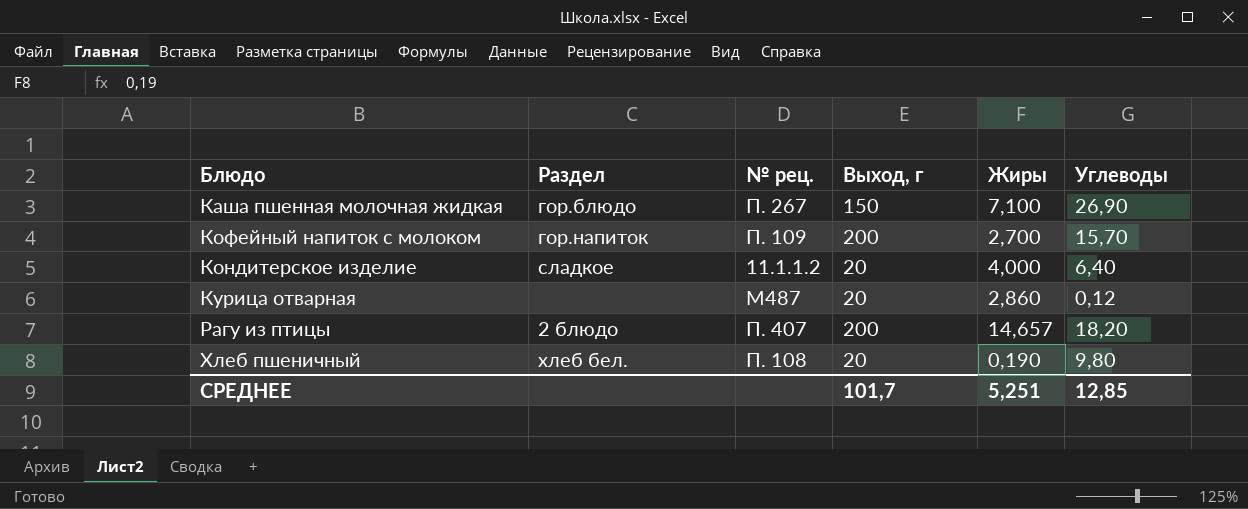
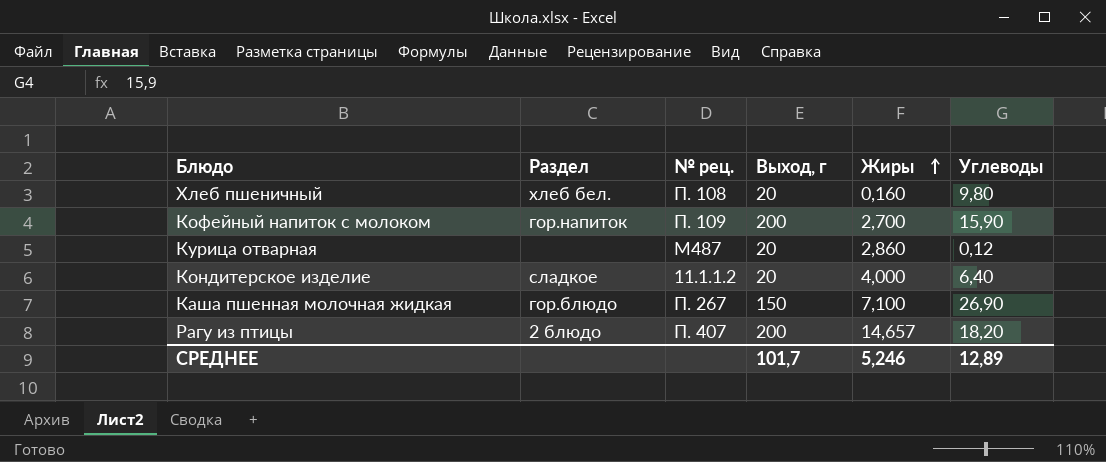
row order: none -> Жиры ascending
Хлеб пшеничный | Жиры: 0,190 -> 0,160
Кофейный напиток с молоком | Углеводы: 15,70 -> 15,90
СРЕДНЕЕ | Жиры: 5,251 -> 5,246
СРЕДНЕЕ | Углеводы: 12,85 -> 12,89

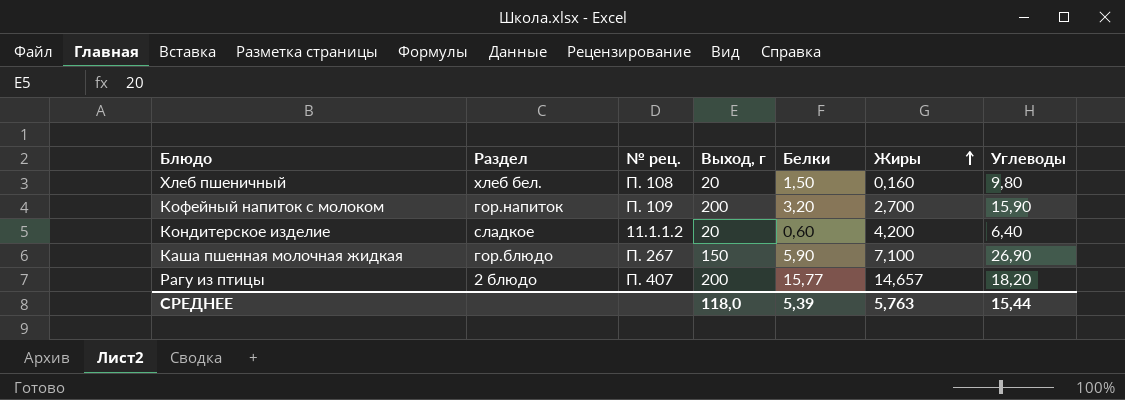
column Белки | position: none -> 5
row Курица отварная: none | М487 | 20 | 2,860 | 0,12 -> none
Кондитерское изделие | Жиры: 4,000 -> 4,200
СРЕДНЕЕ | Выход, г: 101,7 -> 118,0
СРЕДНЕЕ | Жиры: 5,246 -> 5,763
СРЕДНЕЕ | Углеводы: 12,89 -> 15,44

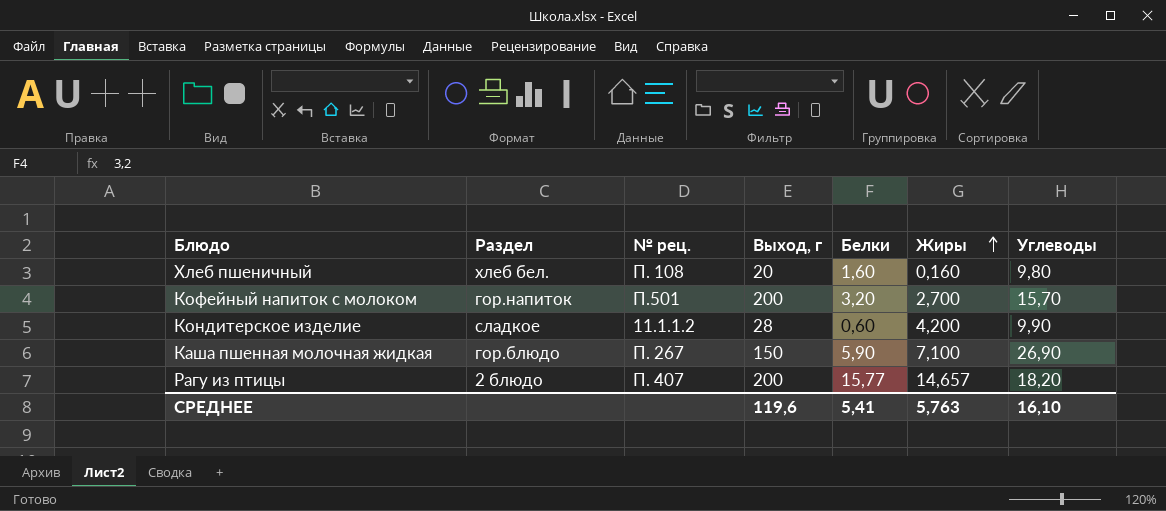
Хлеб пшеничный | Белки: 1,50 -> 1,60
Кофейный напиток с молоком | № рец.: П. 109 -> П.501
Кофейный напиток с молоком | Углеводы: 15,90 -> 15,70
Кондитерское изделие | Выход, г: 20 -> 28
Кондитерское изделие | Углеводы: 6,40 -> 9,90
СРЕДНЕЕ | Выход, г: 118,0 -> 119,6
СРЕДНЕЕ | Белки: 5,39 -> 5,41
СРЕДНЕЕ | Углеводы: 15,44 -> 16,10

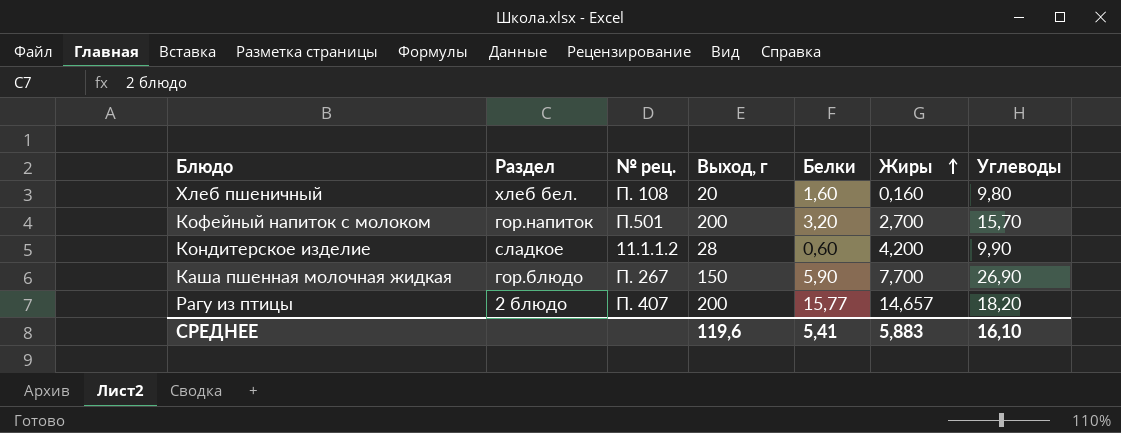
Каша пшенная молочная жидкая | Жиры: 7,100 -> 7,700
СРЕДНЕЕ | Жиры: 5,763 -> 5,883

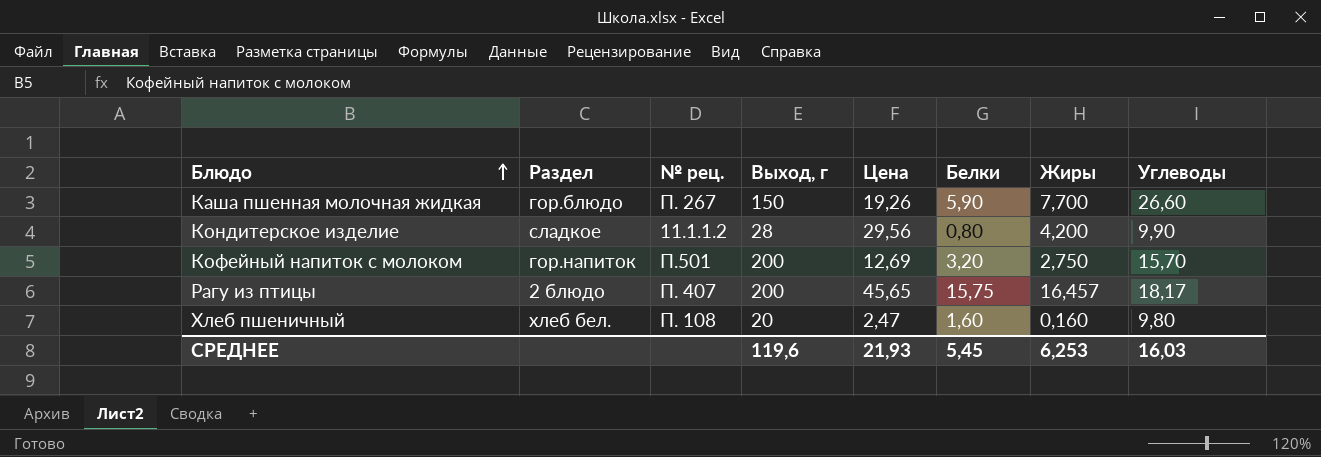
row order: Жиры ascending -> Блюдо ascending
column Цена | position: none -> 5
Каша пшенная молочная жидкая | Углеводы: 26,90 -> 26,60
Кондитерское изделие | Белки: 0,60 -> 0,80
Кофейный напиток с молоком | Жиры: 2,700 -> 2,750
Рагу из птицы | Белки: 15,77 -> 15,75
Рагу из птицы | Жиры: 14,657 -> 16,457
Рагу из птицы | Углеводы: 18,20 -> 18,17
СРЕДНЕЕ | Белки: 5,41 -> 5,45
СРЕДНЕЕ | Жиры: 5,883 -> 6,253
СРЕДНЕЕ | Углеводы: 16,10 -> 16,03

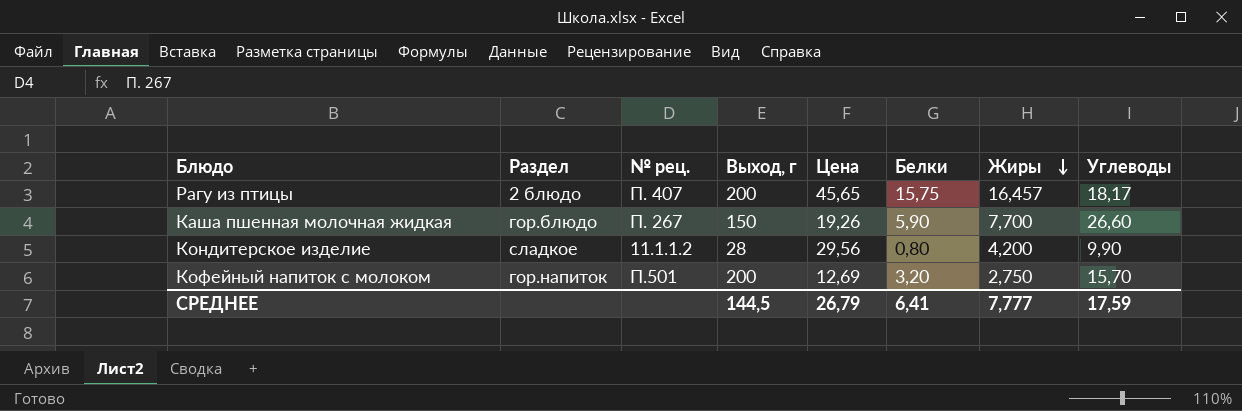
row order: Блюдо ascending -> Жиры descending
row Хлеб пшеничный: хлеб бел. | П. 108 | 20 | 2,47 | 1,60 | 0,160 | 9,80 -> none
СРЕДНЕЕ | Выход, г: 119,6 -> 144,5
СРЕДНЕЕ | Цена: 21,93 -> 26,79
СРЕДНЕЕ | Белки: 5,45 -> 6,41
СРЕДНЕЕ | Жиры: 6,253 -> 7,777
СРЕДНЕЕ | Углеводы: 16,03 -> 17,59

